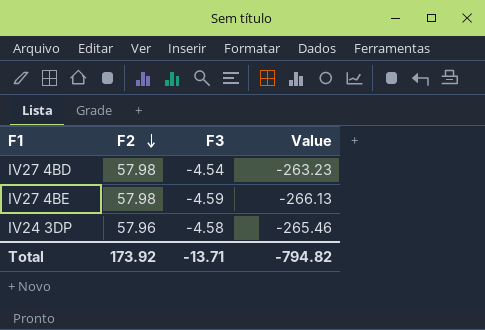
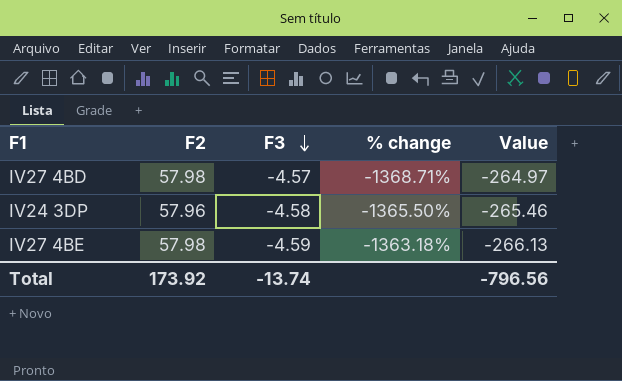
row order: F2 descending -> F3 descending
column % change | formula: none -> ([F2] - [F3]) / [F3]
IV27 4BD | F3: -4.54 -> -4.57
IV27 4BD | Value: -263.23 -> -264.97
Total | F3: -13.71 -> -13.74
Total | Value: -794.82 -> -796.56

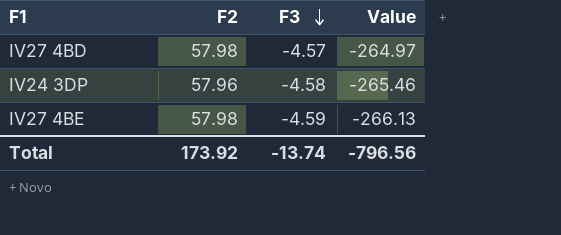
column % change | formula: ([F2] - [F3]) / [F3] -> none

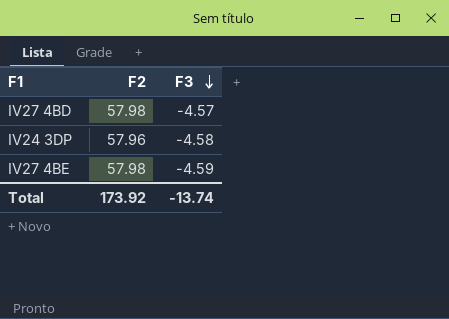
column Value | formula: [F2] * [F3] -> none

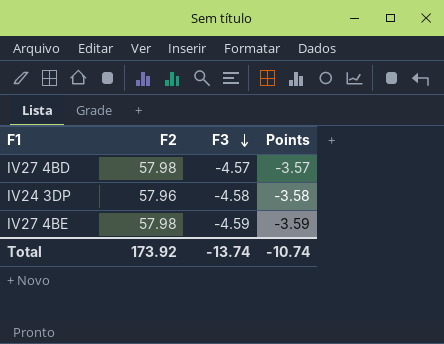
column Points | formula: none -> [F3] + 1

